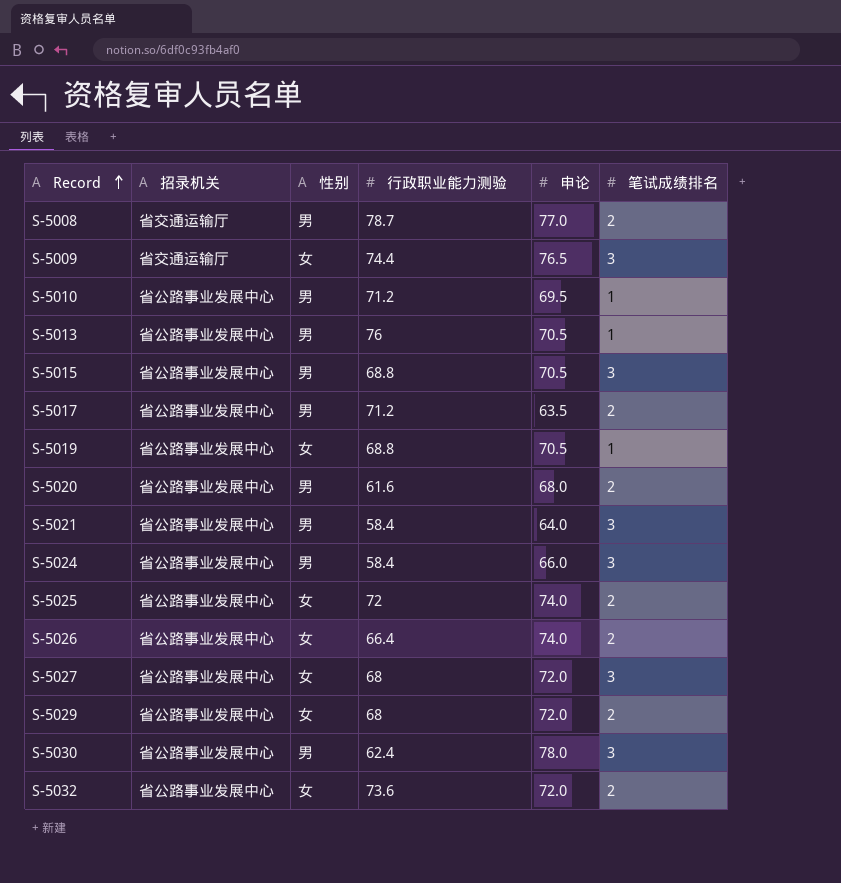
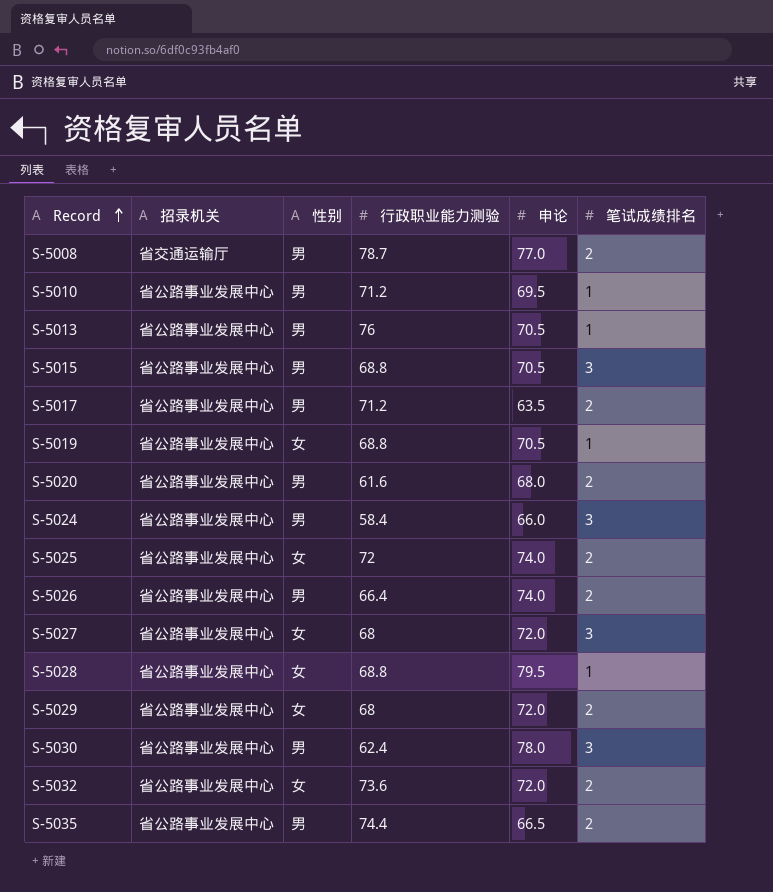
row S-5009: 省交通运输厅 | 女 | 74.4 | 76.5 | 3 -> none
row S-5021: 省公路事业发展中心 | 男 | 58.4 | 64.0 | 3 -> none
S-5026 | 性别: 女 -> 男
row S-5028: none -> 省公路事业发展中心 | 女 | 68.8 | 79.5 | 1
row S-5035: none -> 省公路事业发展中心 | 男 | 74.4 | 66.5 | 2

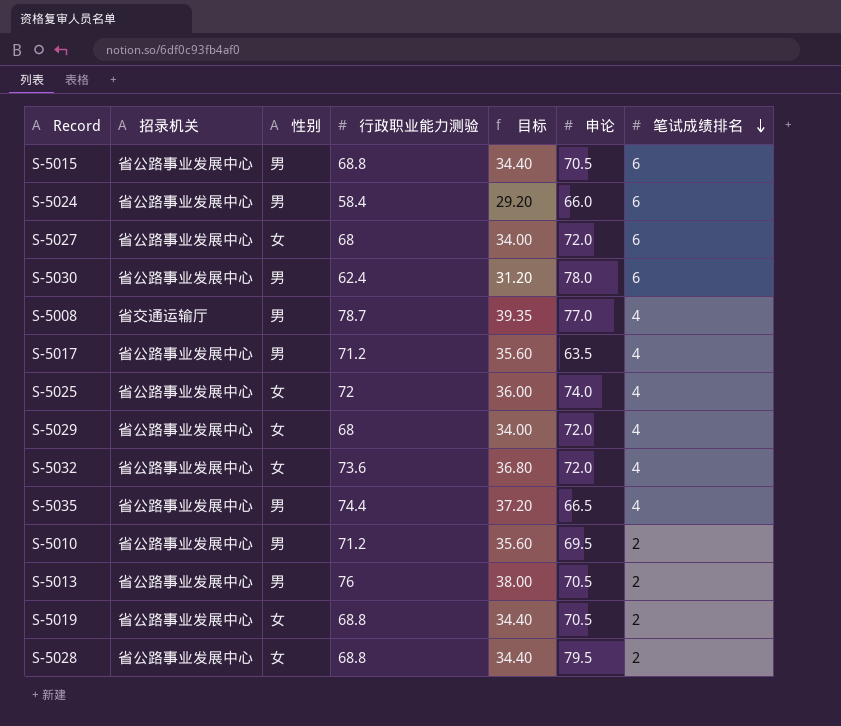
row order: Record ascending -> 笔试成绩排名 descending
column 目标 | formula: none -> [行政职业能力测验] * 0.5
row S-5020: 省公路事业发展中心 | 男 | 61.6 | 68.0 | 2 -> none
row S-5026: 省公路事业发展中心 | 男 | 66.4 | 74.0 | 2 -> none
S-5015 | 笔试成绩排名: 3 -> 6
S-5024 | 笔试成绩排名: 3 -> 6
S-5027 | 笔试成绩排名: 3 -> 6
S-5030 | 笔试成绩排名: 3 -> 6
S-5008 | 笔试成绩排名: 2 -> 4
S-5017 | 笔试成绩排名: 2 -> 4
S-5025 | 笔试成绩排名: 2 -> 4
S-5029 | 笔试成绩排名: 2 -> 4
S-5032 | 笔试成绩排名: 2 -> 4
S-5035 | 笔试成绩排名: 2 -> 4
S-5010 | 笔试成绩排名: 1 -> 2
S-5013 | 笔试成绩排名: 1 -> 2
S-5019 | 笔试成绩排名: 1 -> 2
S-5028 | 笔试成绩排名: 1 -> 2

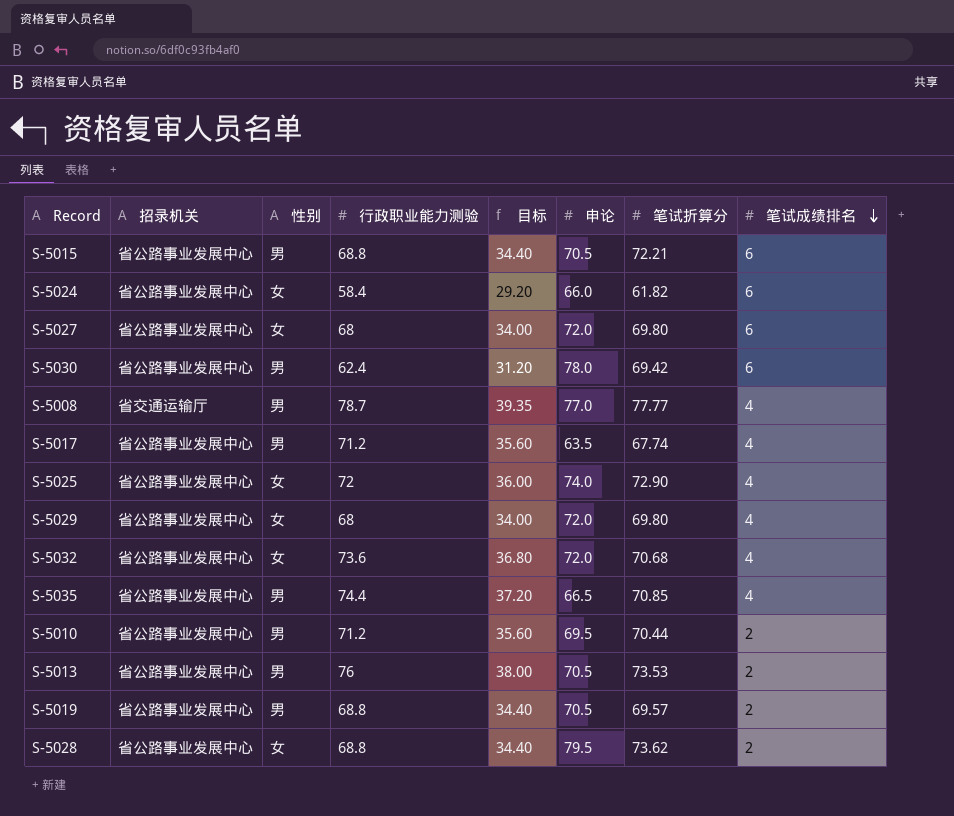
column 笔试折算分 | position: none -> 7
S-5024 | 性别: 男 -> 女
S-5019 | 性别: 女 -> 男

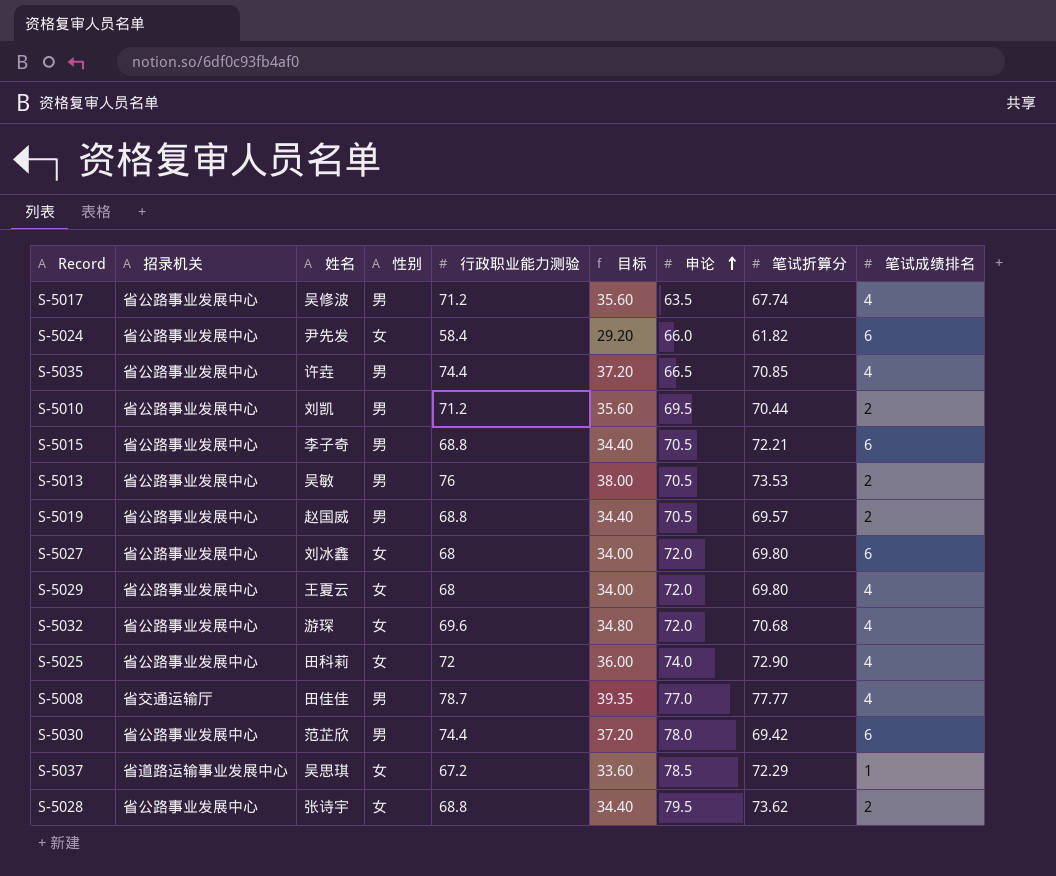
row order: 笔试成绩排名 descending -> 申论 ascending
column 姓名 | position: none -> 3
S-5032 | 行政职业能力测验: 73.6 -> 69.6
S-5032 | 目标: 36.80 -> 34.80
S-5030 | 行政职业能力测验: 62.4 -> 74.4
S-5030 | 目标: 31.20 -> 37.20
row S-5037: none -> 省道路运输事业发展中心 | 吴思琪 | 女 | 67.2 | 33.60 | 78.5 | 72.29 | 1

